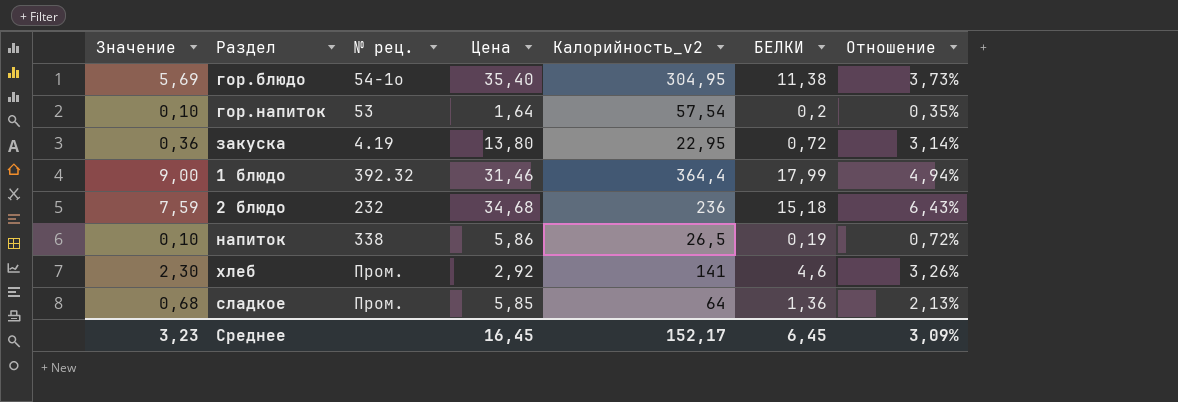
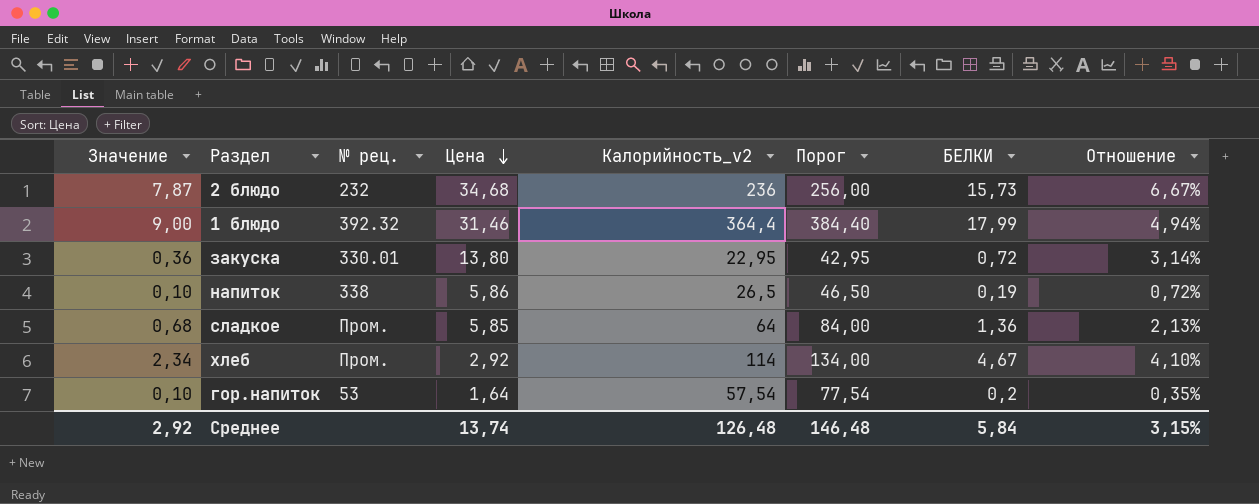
row order: none -> Цена descending
column Порог | formula: none -> [Калорийность_v2] + 20
row гор.блюдо: 5,69 | 54-1о | 35,40 | 304,95 | 11,38 | 3,73% -> none
2 блюдо | Значение: 7,59 -> 7,87
2 блюдо | БЕЛКИ: 15,18 -> 15,73
2 блюдо | Отношение: 6,43% -> 6,67%
закуска | № рец.: 4.19 -> 330.01
хлеб | Значение: 2,30 -> 2,34
хлеб | Калорийность_v2: 141 -> 114
хлеб | БЕЛКИ: 4,6 -> 4,67
хлеб | Отношение: 3,26% -> 4,10%
Среднее | Значение: 3,23 -> 2,92
Среднее | Цена: 16,45 -> 13,74
Среднее | Калорийность_v2: 152,17 -> 126,48
Среднее | БЕЛКИ: 6,45 -> 5,84
Среднее | Отношение: 3,09% -> 3,15%

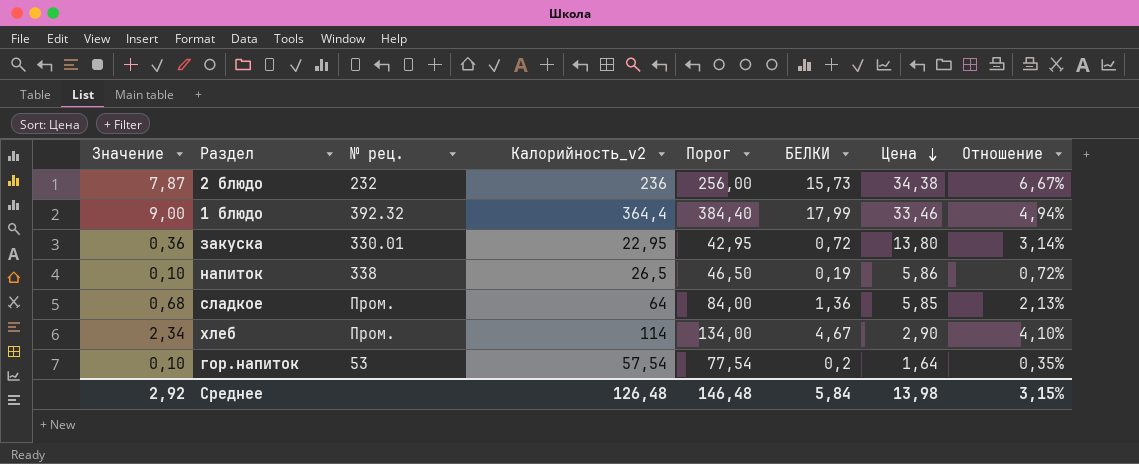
column Цена | position: 4 -> 7
2 блюдо | Цена: 34,68 -> 34,38
1 блюдо | Цена: 31,46 -> 33,46
хлеб | Цена: 2,92 -> 2,90
Среднее | Цена: 13,74 -> 13,98

